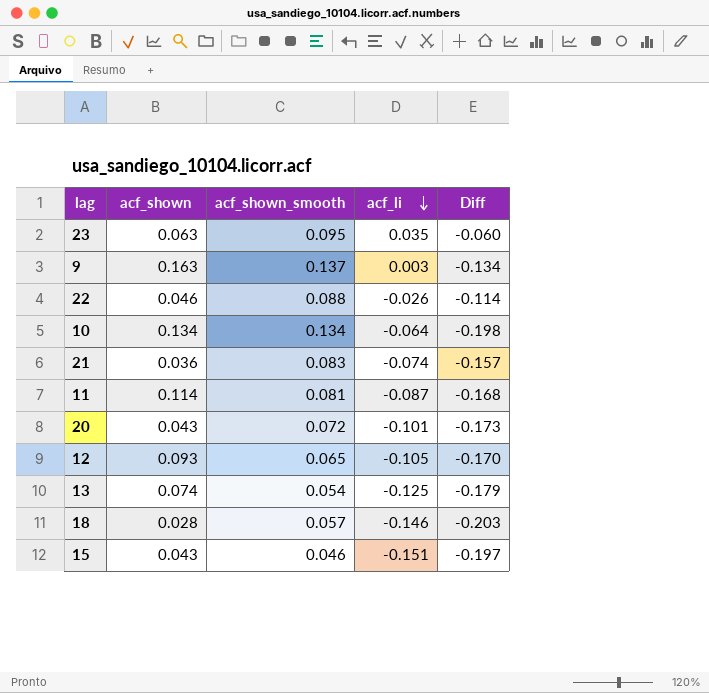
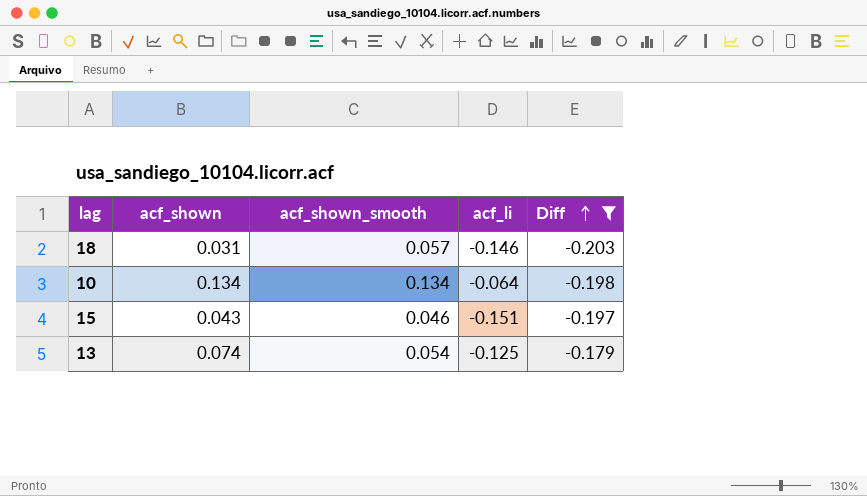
filter: none -> Diff <= -0.179
row order: acf_li descending -> Diff ascending
18 | acf_shown: 0.028 -> 0.031

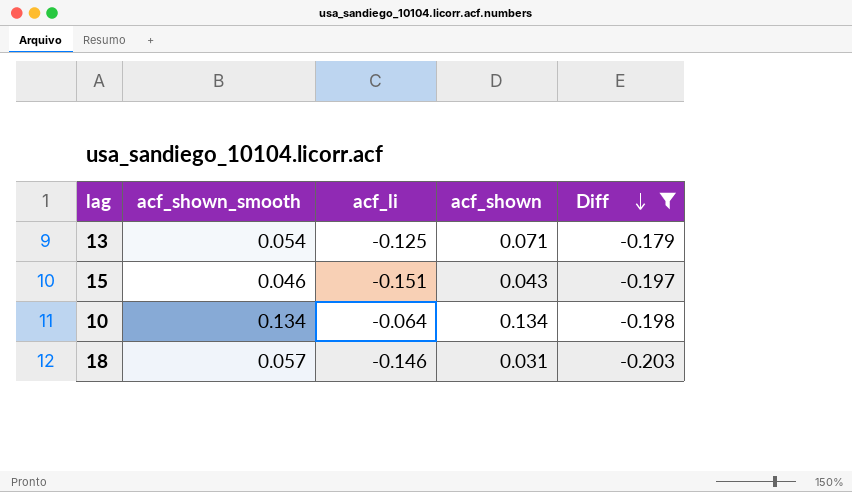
row order: Diff ascending -> Diff descending
column acf_shown | position: 2 -> 4
13 | acf_shown: 0.074 -> 0.071

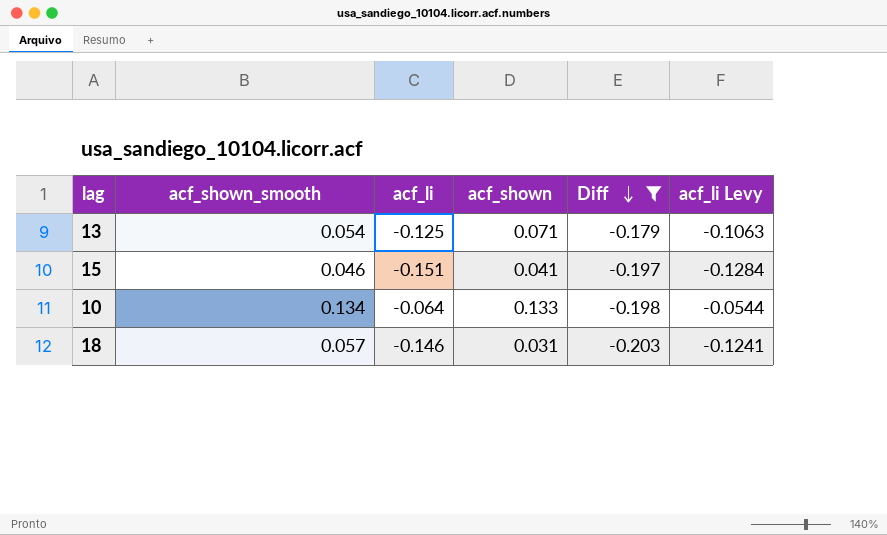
column acf_li Levy | formula: none -> [acf_li] * 0.85
15 | acf_shown: 0.043 -> 0.041
10 | acf_shown: 0.134 -> 0.133

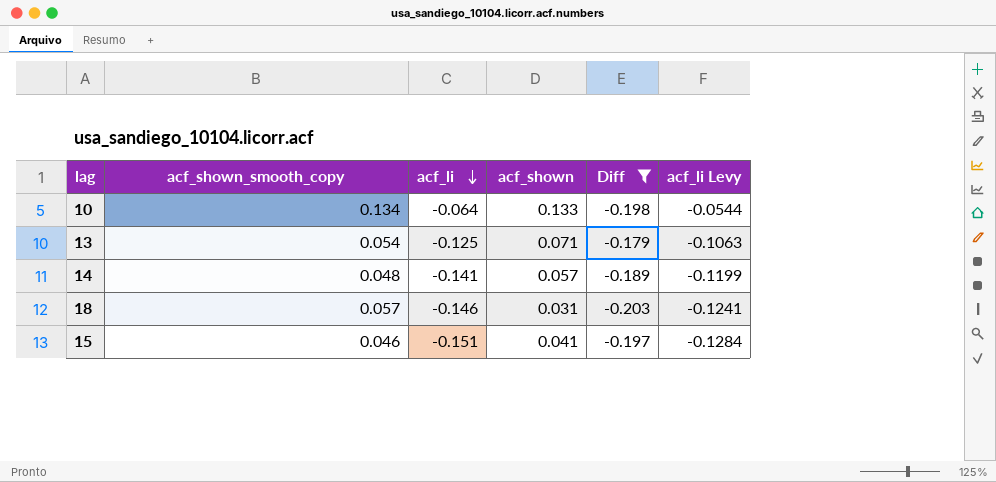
row order: Diff descending -> acf_li descending
column name: acf_shown_smooth -> acf_shown_smooth_copy
row 14: none -> 0.048 | -0.141 | 0.057 | -0.189 | -0.1199

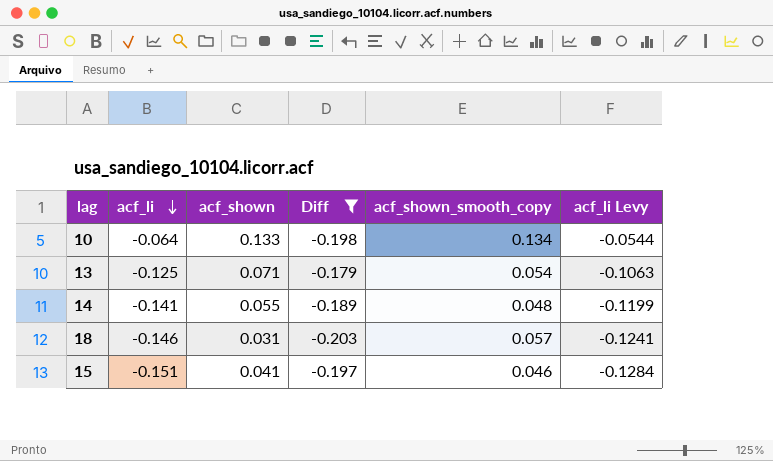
column acf_shown_smooth_copy | position: 2 -> 5
14 | acf_shown: 0.057 -> 0.055

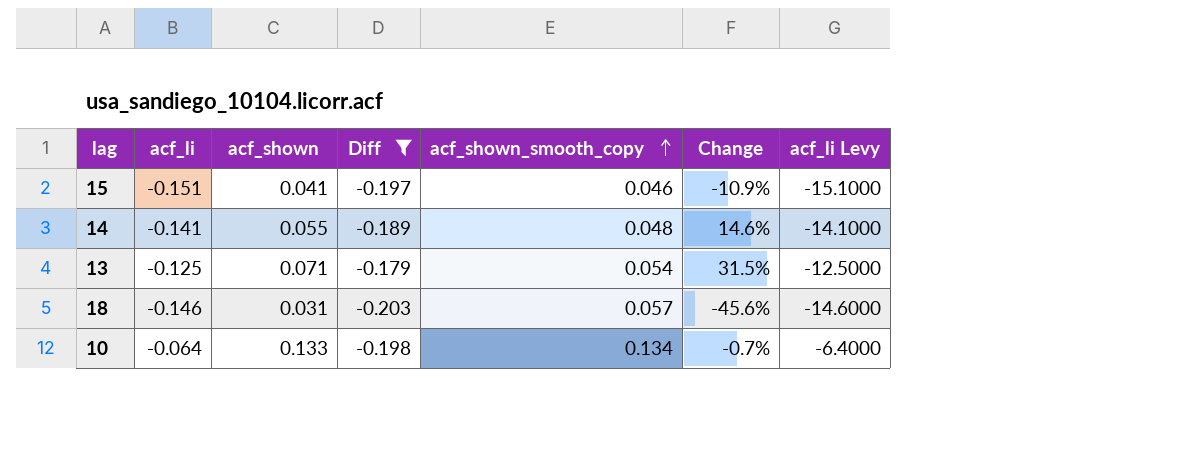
row order: acf_li descending -> acf_shown_smooth_copy ascending
column Change | formula: none -> ([acf_shown] - [acf_shown_smooth_copy]) / [acf_shown_smooth_copy]
column acf_li Levy | formula: [acf_li] * 0.85 -> [acf_li] * 100

